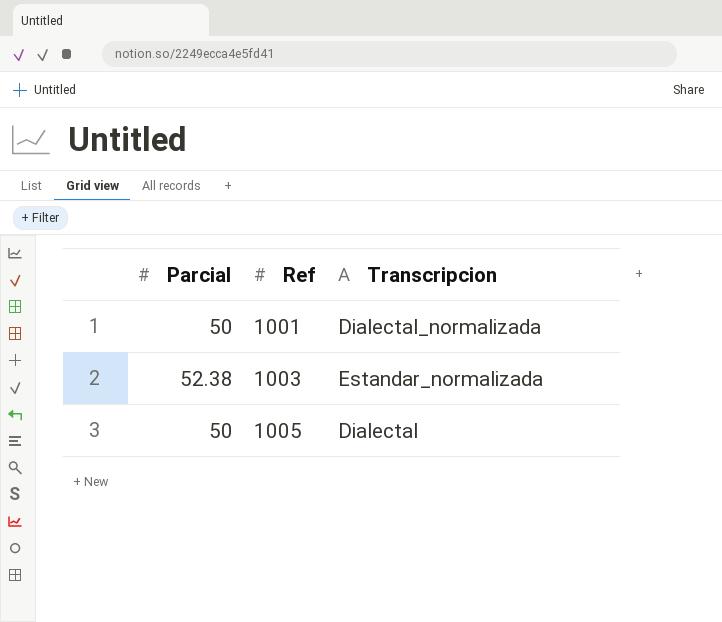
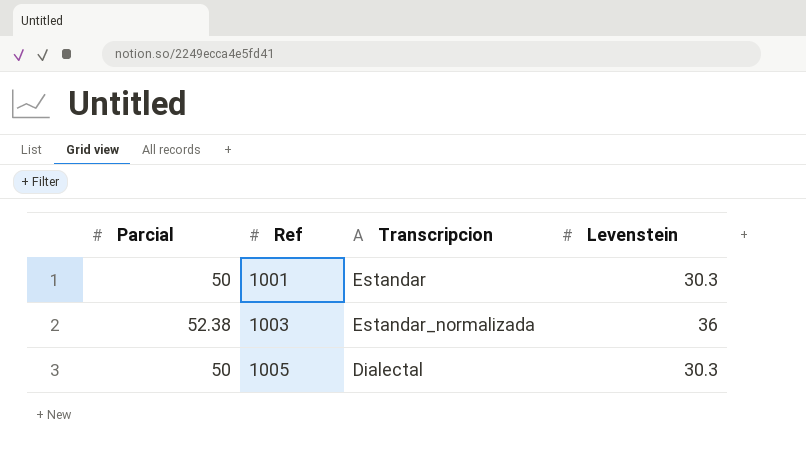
column Levenstein | position: none -> 4
1001 | Transcripcion: Dialectal_normalizada -> Estandar

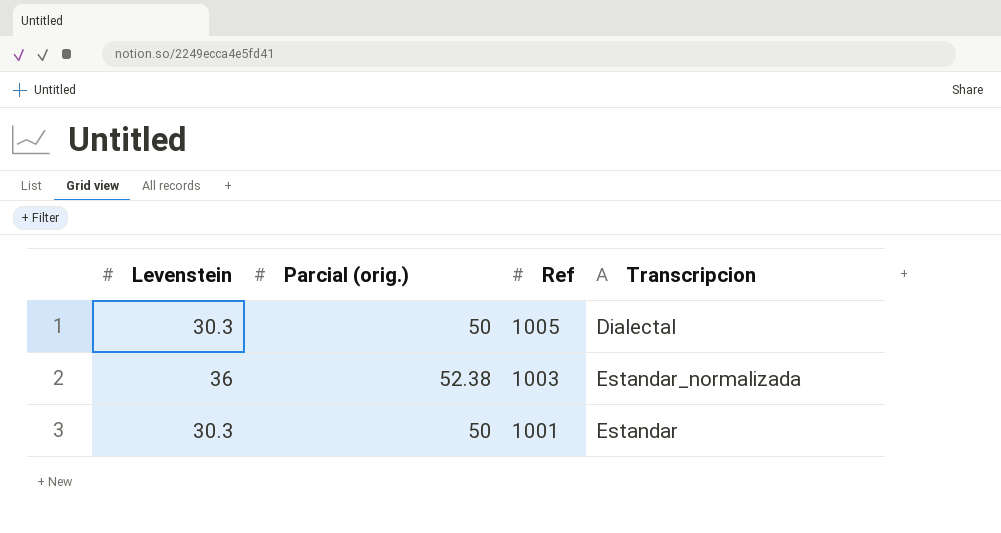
row order: Ref ascending -> Ref descending
column Levenstein | position: 4 -> 1
column name: Parcial -> Parcial (orig.)

